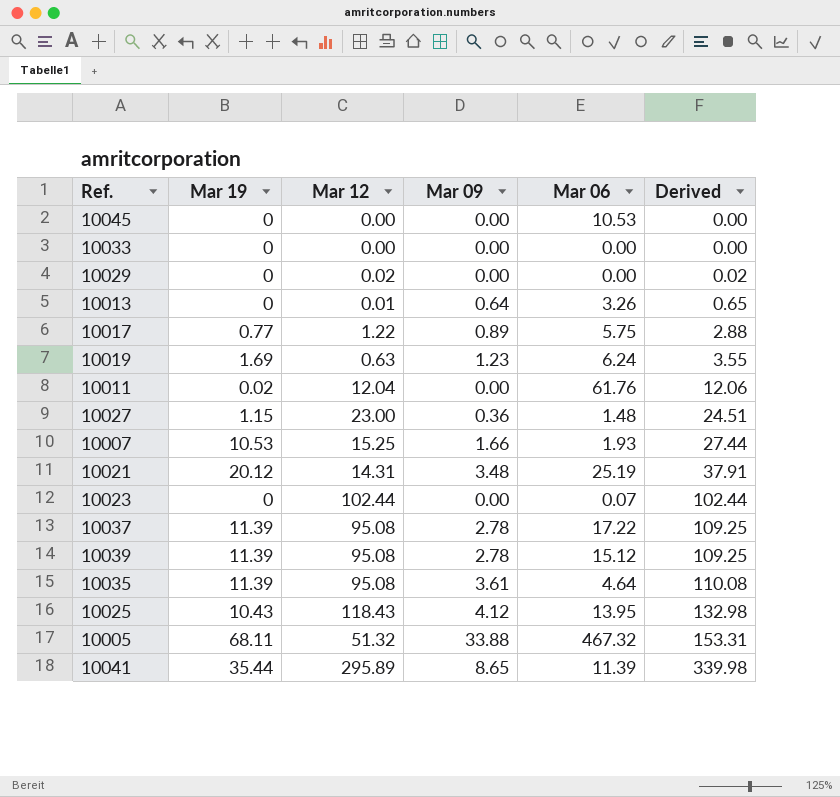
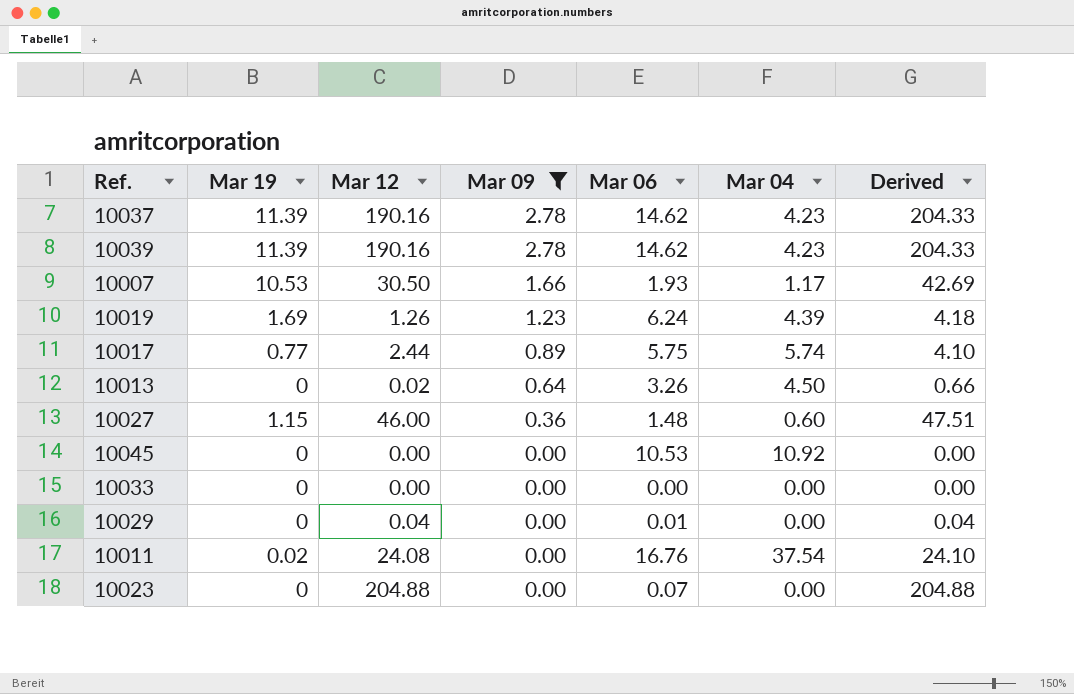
filter: none -> Mar 09 <= 2.78
row order: Derived ascending -> Mar 09 descending
column Mar 04 | position: none -> 6
10037 | Mar 12: 95.08 -> 190.16
10037 | Mar 06: 17.22 -> 14.62
10037 | Derived: 109.25 -> 204.33
10039 | Mar 12: 95.08 -> 190.16
10039 | Mar 06: 15.12 -> 14.62
10039 | Derived: 109.25 -> 204.33
10007 | Mar 12: 15.25 -> 30.50
10007 | Derived: 27.44 -> 42.69
10019 | Mar 12: 0.63 -> 1.26
10019 | Derived: 3.55 -> 4.18
10017 | Mar 12: 1.22 -> 2.44
10017 | Derived: 2.88 -> 4.10
10013 | Mar 12: 0.01 -> 0.02
10013 | Derived: 0.65 -> 0.66
10027 | Mar 12: 23.00 -> 46.00
10027 | Derived: 24.51 -> 47.51
10029 | Mar 12: 0.02 -> 0.04
10029 | Mar 06: 0.00 -> 0.01
10029 | Derived: 0.02 -> 0.04
10011 | Mar 12: 12.04 -> 24.08
10011 | Mar 06: 61.76 -> 16.76
10011 | Derived: 12.06 -> 24.10
10023 | Mar 12: 102.44 -> 204.88
10023 | Derived: 102.44 -> 204.88

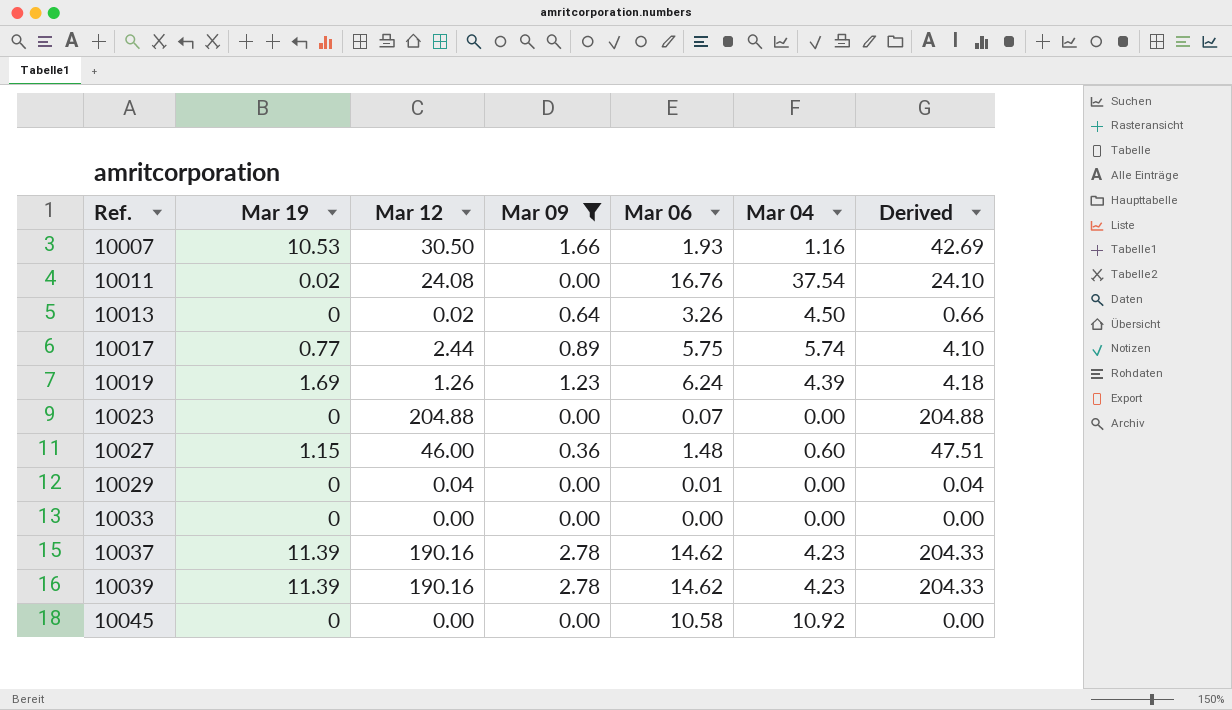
row order: Mar 09 descending -> Ref. ascending
10007 | Mar 04: 1.17 -> 1.16
10045 | Mar 06: 10.53 -> 10.58

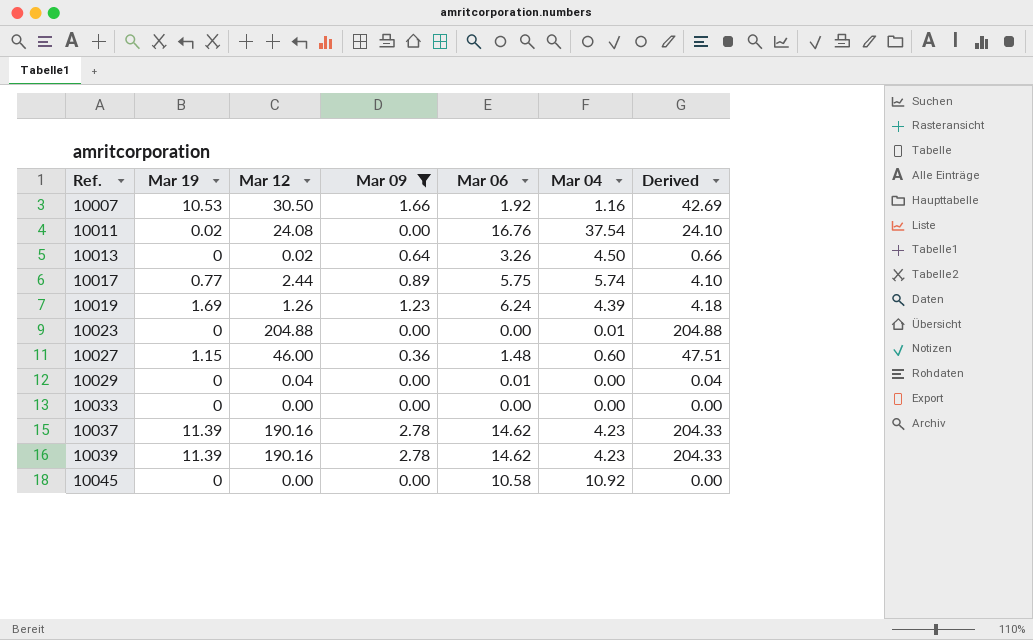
10007 | Mar 06: 1.93 -> 1.92
10023 | Mar 06: 0.07 -> 0.00
10023 | Mar 04: 0.00 -> 0.01

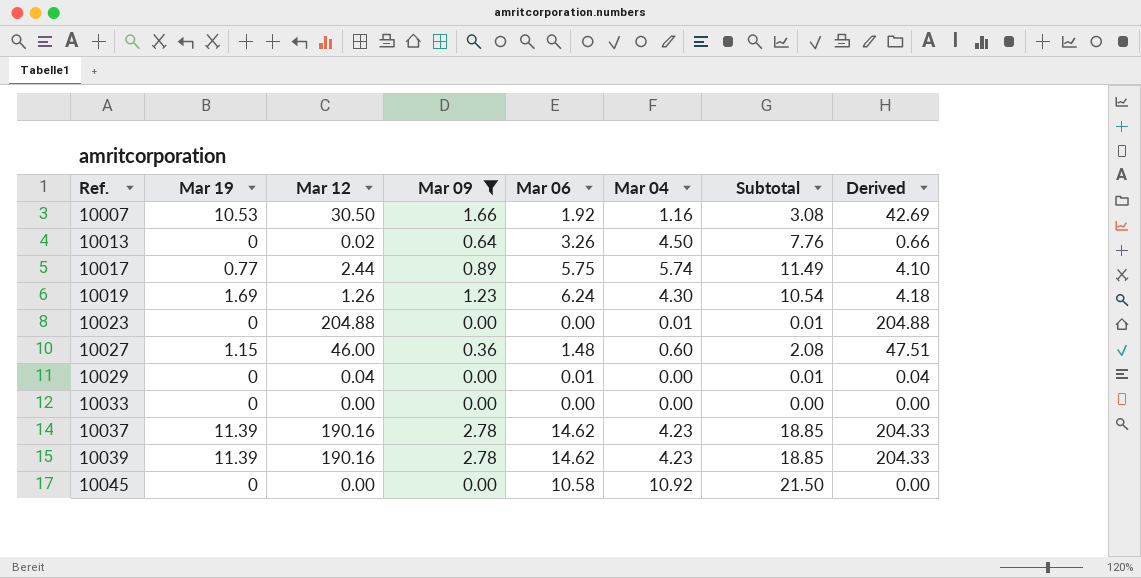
column Subtotal | formula: none -> [Mar 06] + [Mar 04]
row 10011: 0.02 | 24.08 | 0.00 | 16.76 | 37.54 | 24.10 -> none
10019 | Mar 04: 4.39 -> 4.30

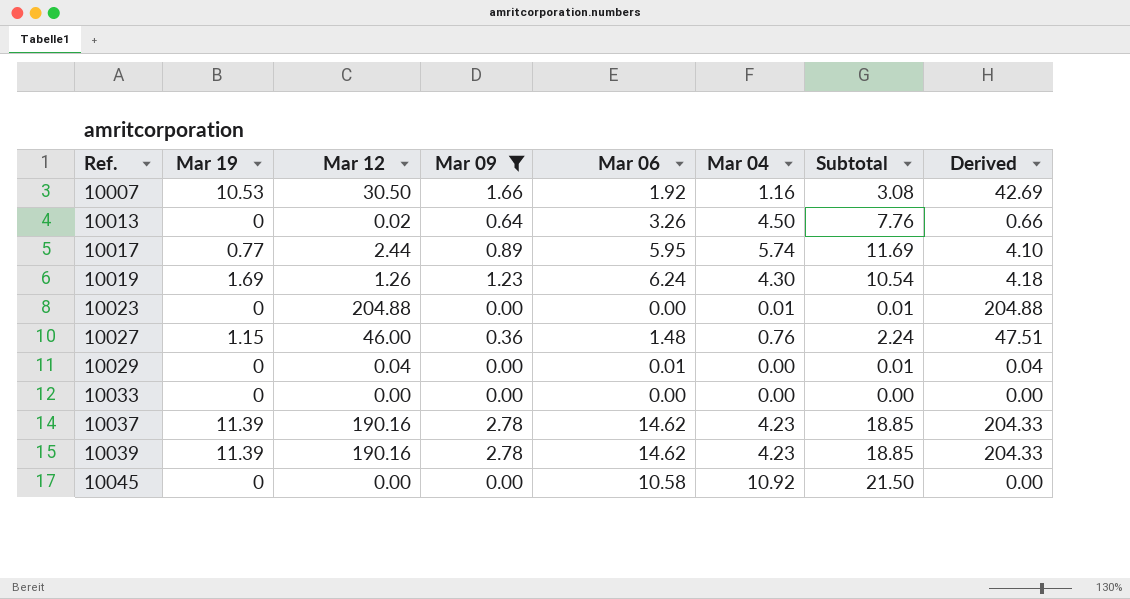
10017 | Mar 06: 5.75 -> 5.95
10017 | Subtotal: 11.49 -> 11.69
10027 | Mar 04: 0.60 -> 0.76
10027 | Subtotal: 2.08 -> 2.24

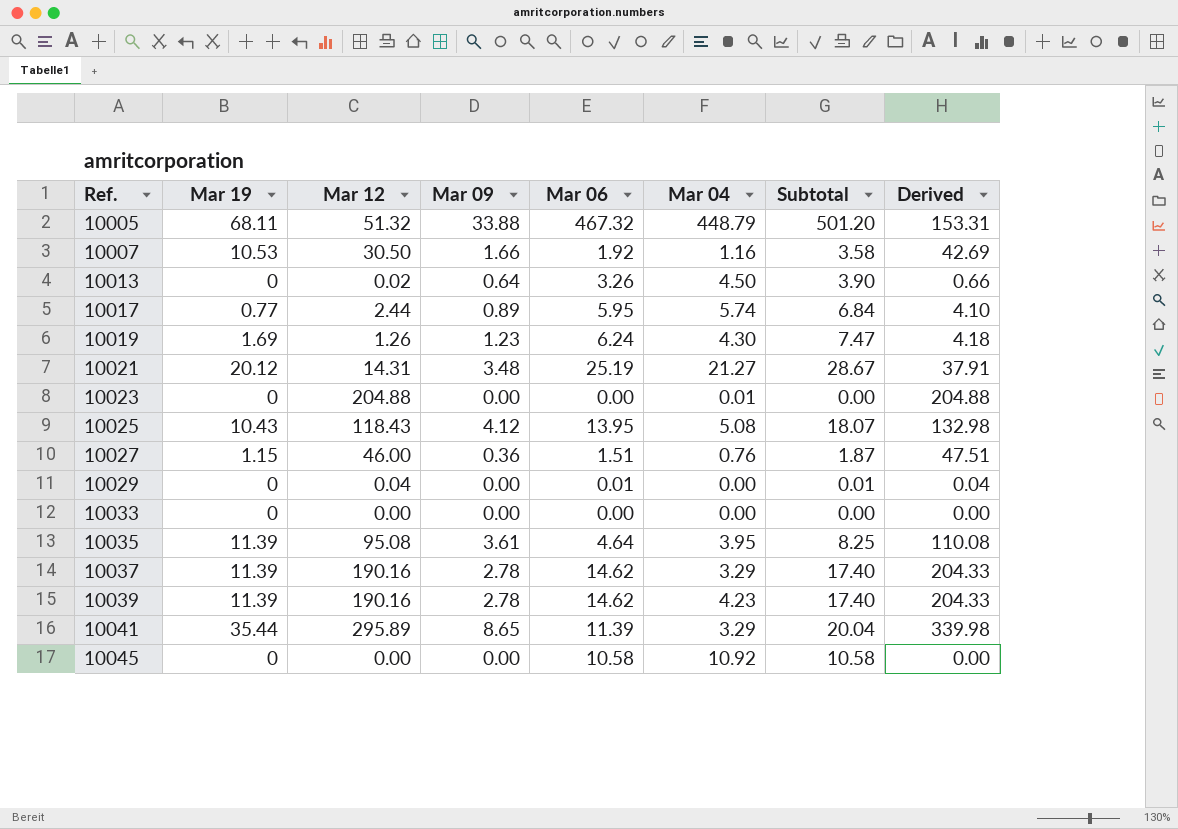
filter: Mar 09 <= 2.78 -> none
column Subtotal | formula: [Mar 06] + [Mar 04] -> [Mar 09] + [Mar 06]
10027 | Mar 06: 1.48 -> 1.51
10037 | Mar 04: 4.23 -> 3.29

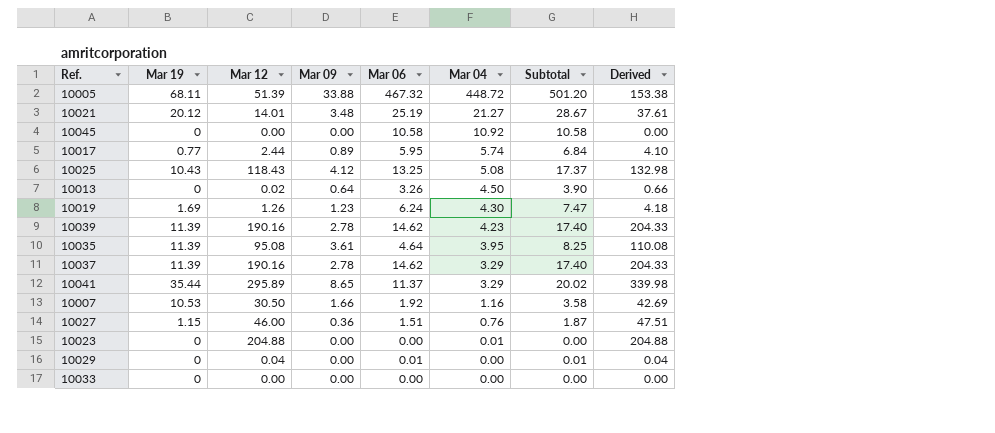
row order: Ref. ascending -> Mar 04 descending
10005 | Mar 12: 51.32 -> 51.39
10005 | Mar 04: 448.79 -> 448.72
10005 | Derived: 153.31 -> 153.38
10021 | Mar 12: 14.31 -> 14.01
10021 | Derived: 37.91 -> 37.61
10025 | Mar 06: 13.95 -> 13.25
10025 | Subtotal: 18.07 -> 17.37
10041 | Mar 06: 11.39 -> 11.37
10041 | Subtotal: 20.04 -> 20.02

